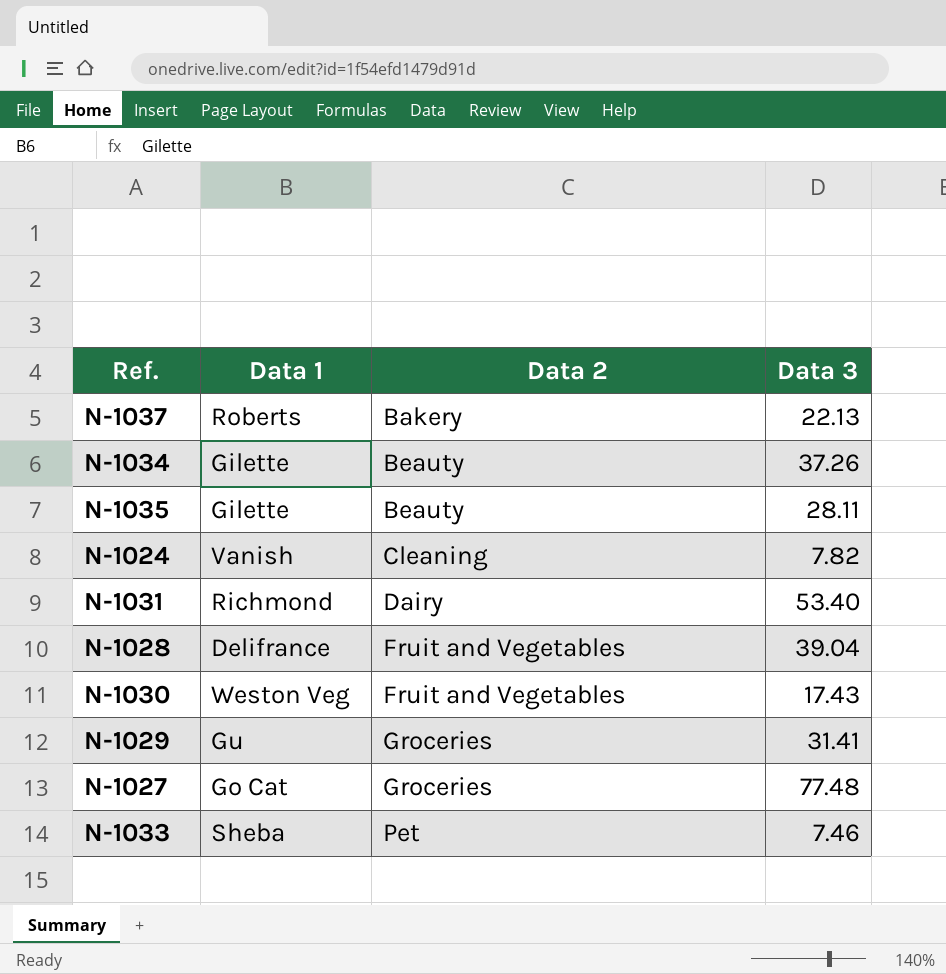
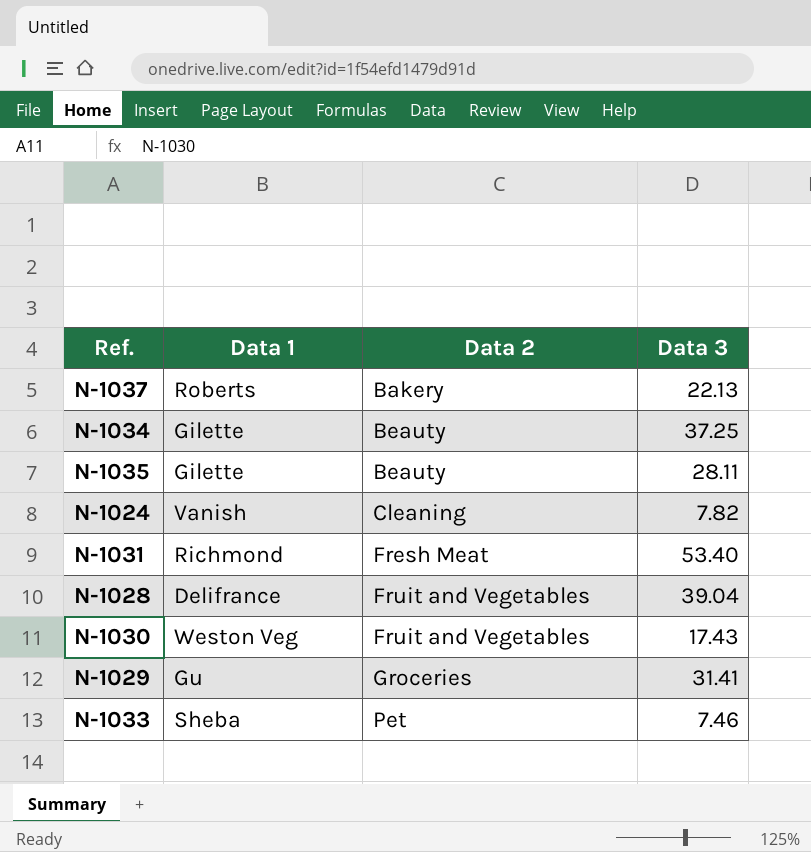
row N-1027: Go Cat | Groceries | 77.48 -> none
N-1034 | Data 3: 37.26 -> 37.25
N-1031 | Data 2: Dairy -> Fresh Meat

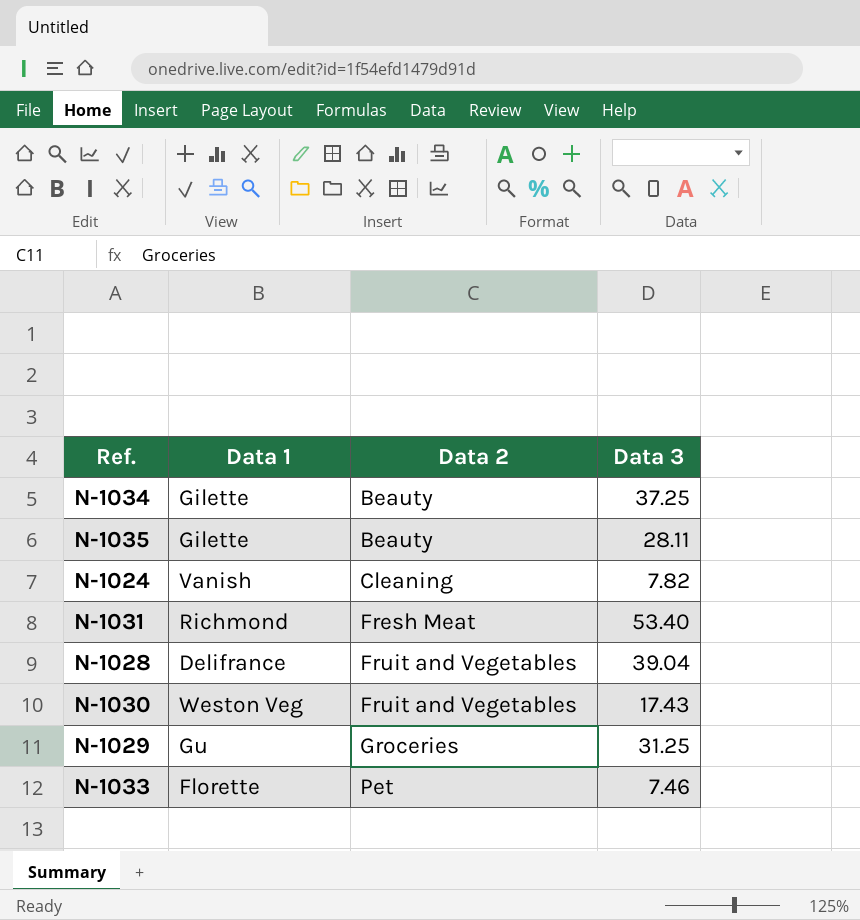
row N-1037: Roberts | Bakery | 22.13 -> none
N-1029 | Data 3: 31.41 -> 31.25
N-1033 | Data 1: Sheba -> Florette

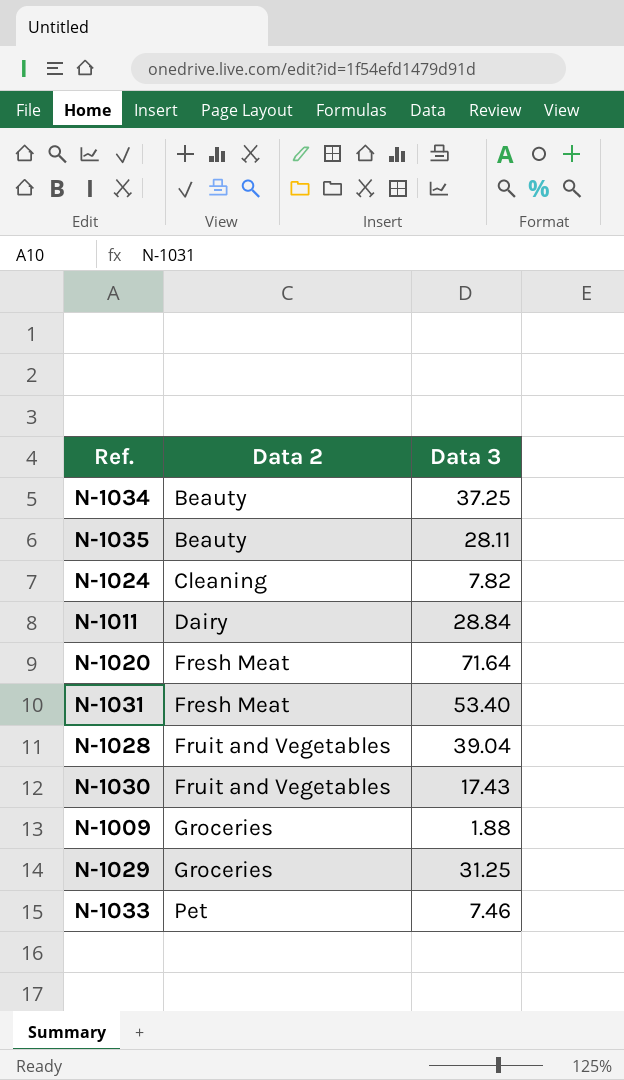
column Data 1 | position: 2 -> none
row N-1011: none -> Dairy | 28.84
row N-1020: none -> Fresh Meat | 71.64
row N-1009: none -> Groceries | 1.88

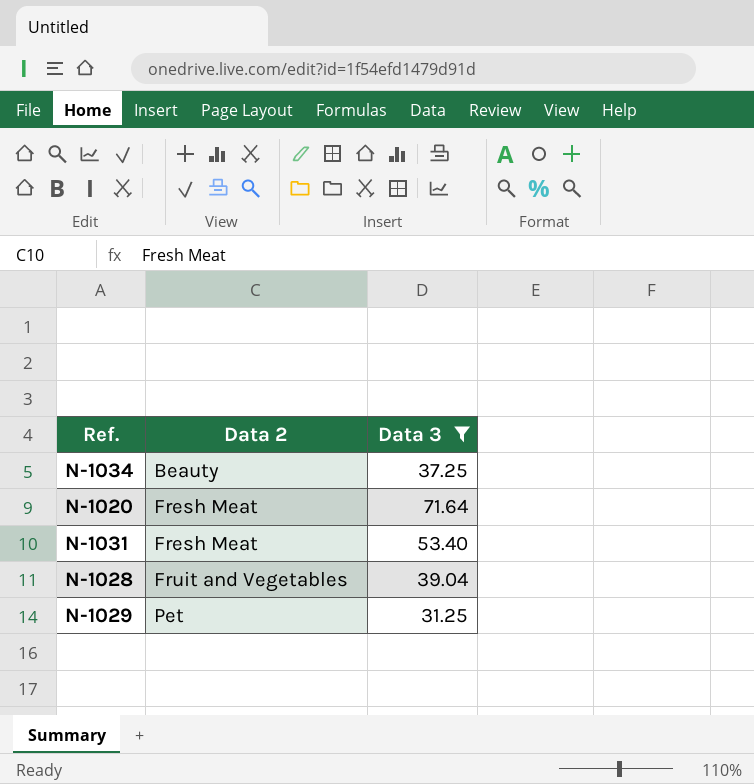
filter: none -> Data 3 >= 31.25
N-1029 | Data 2: Groceries -> Pet

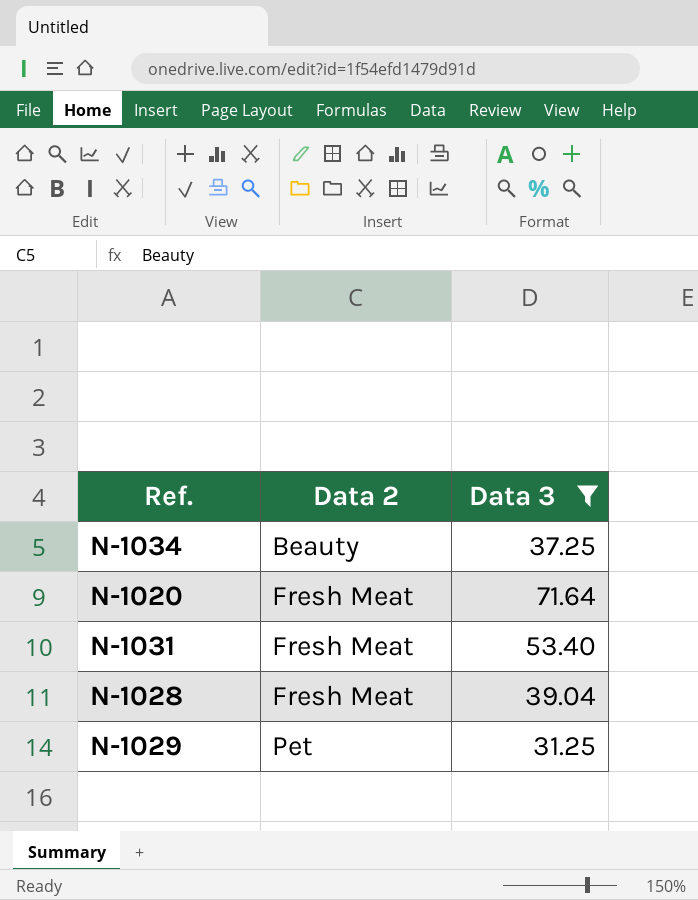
N-1028 | Data 2: Fruit and Vegetables -> Fresh Meat

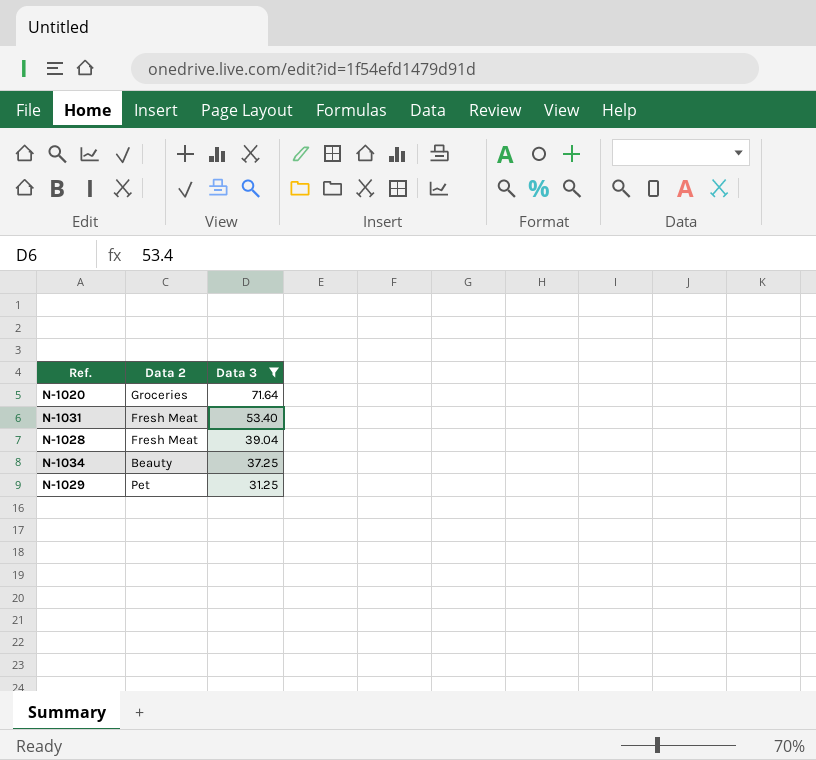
row order: Data 2 ascending -> Data 3 descending
N-1020 | Data 2: Fresh Meat -> Groceries

